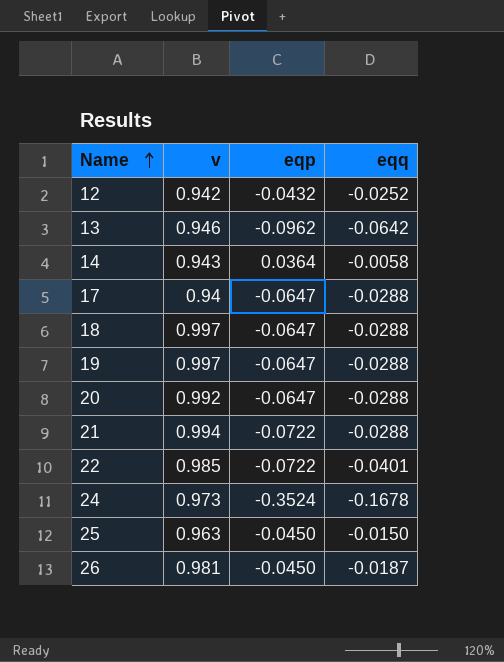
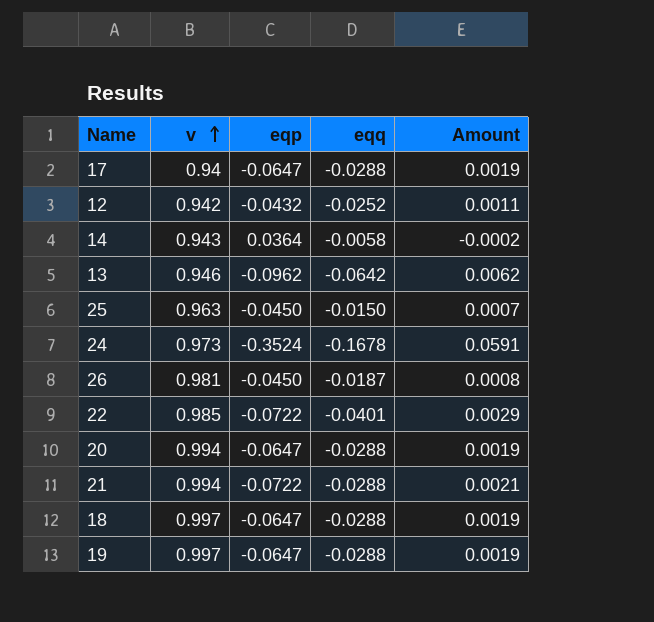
row order: Name ascending -> v ascending
column Amount | formula: none -> [eqp] * [eqq]
20 | v: 0.992 -> 0.994

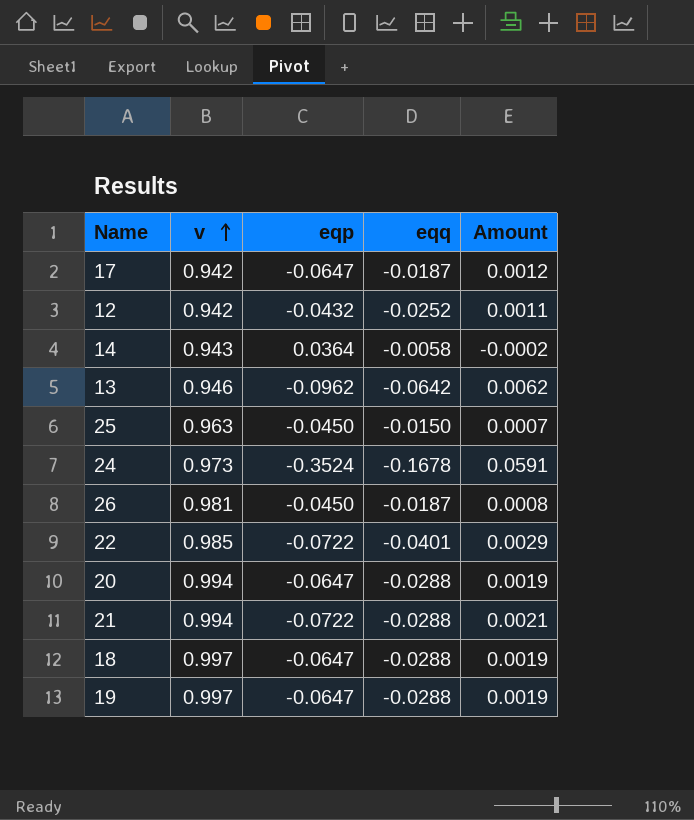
17 | v: 0.94 -> 0.942
17 | eqq: -0.0288 -> -0.0187
17 | Amount: 0.0019 -> 0.0012

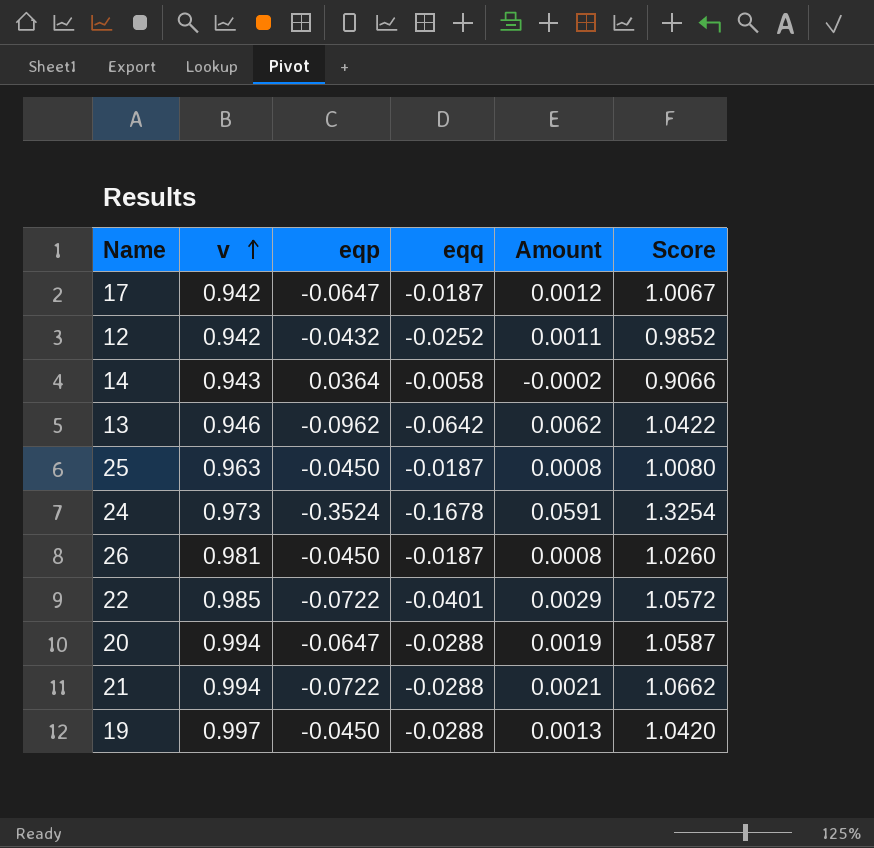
column Score | formula: none -> [v] - [eqp]
row 18: 0.997 | -0.0647 | -0.0288 | 0.0019 -> none
25 | eqq: -0.0150 -> -0.0187
25 | Amount: 0.0007 -> 0.0008
19 | eqp: -0.0647 -> -0.0450
19 | Amount: 0.0019 -> 0.0013

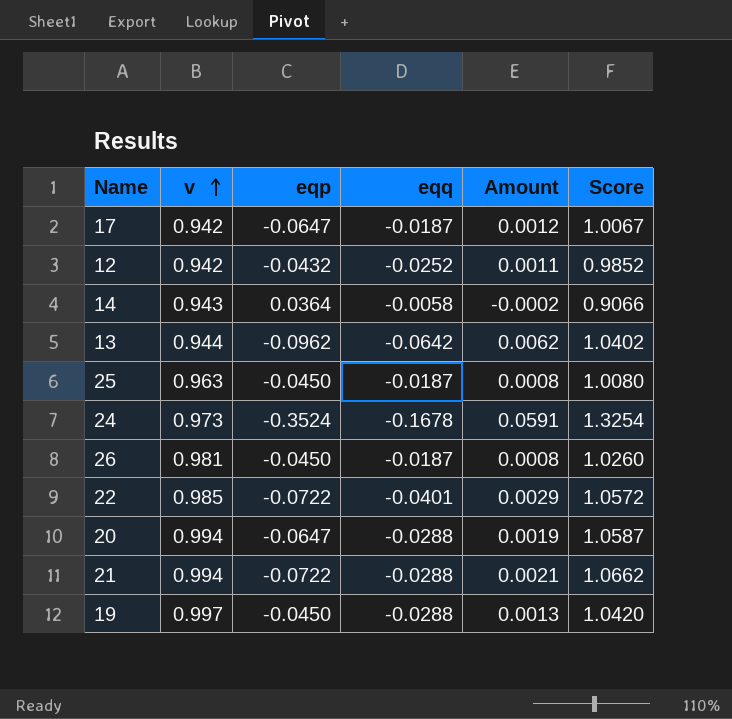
13 | v: 0.946 -> 0.944
13 | Score: 1.0422 -> 1.0402

